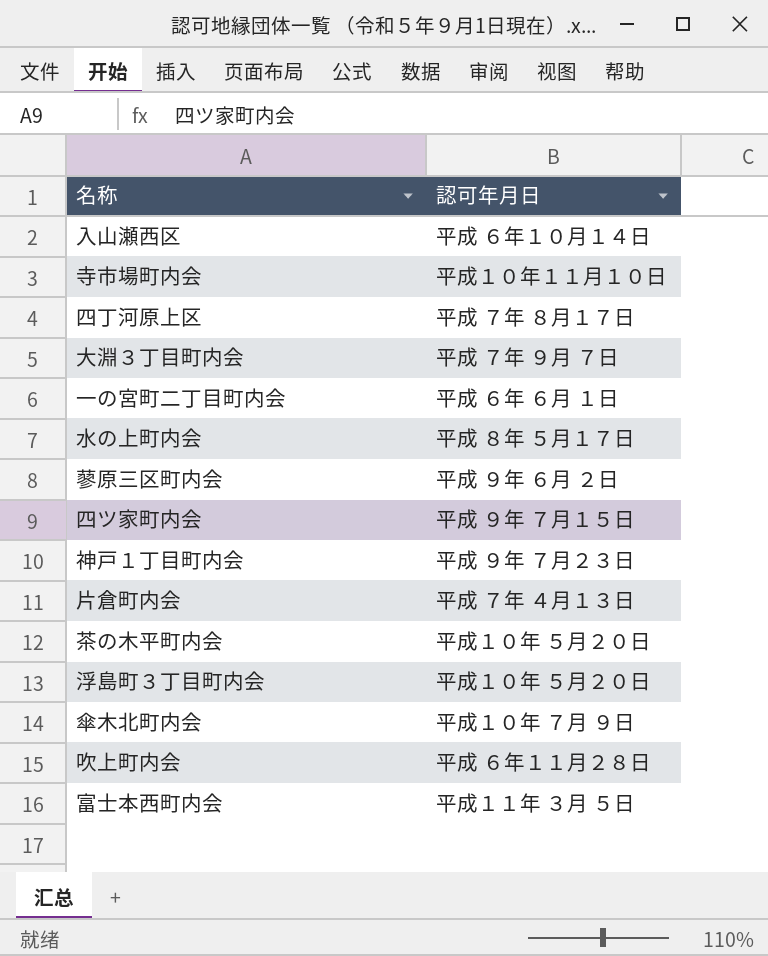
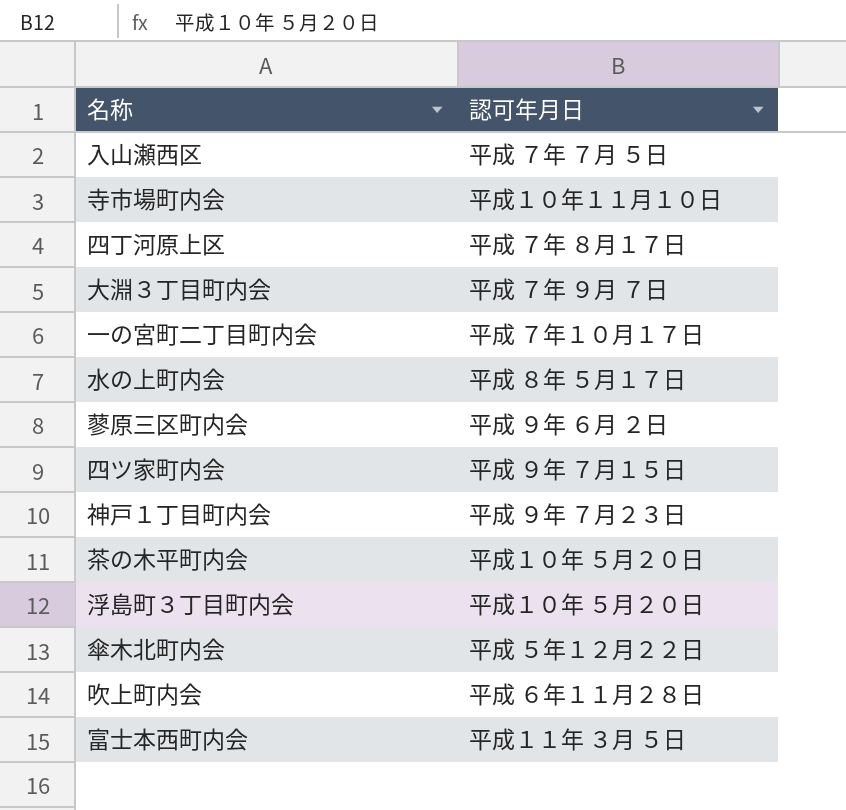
row 片倉町内会: 平成 ７年 ４月１３日 -> none
入山瀬西区 | 認可年月日: 平成 ６年１０月１４日 -> 平成 ７年 ７月 ５日
一の宮町二丁目町内会 | 認可年月日: 平成 ６年 ６月 １日 -> 平成 ７年１０月１７日
傘木北町内会 | 認可年月日: 平成１０年 ７月 ９日 -> 平成 ５年１２月２２日

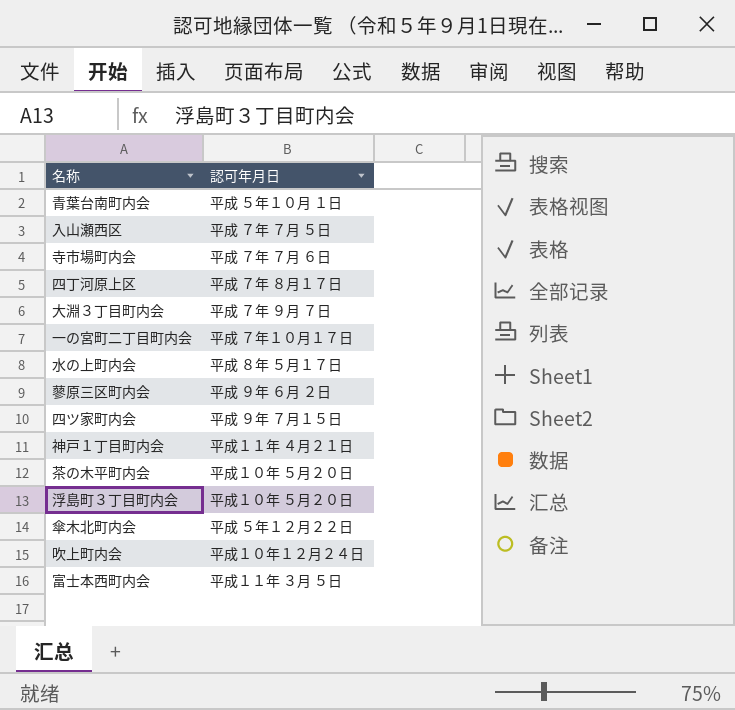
row 青葉台南町内会: none -> 平成 ５年１０月 １日
寺市場町内会 | 認可年月日: 平成１０年１１月１０日 -> 平成 ７年 ７月 ６日
神戸１丁目町内会 | 認可年月日: 平成 ９年 ７月２３日 -> 平成１１年 ４月２１日
吹上町内会 | 認可年月日: 平成 ６年１１月２８日 -> 平成１０年１２月２４日

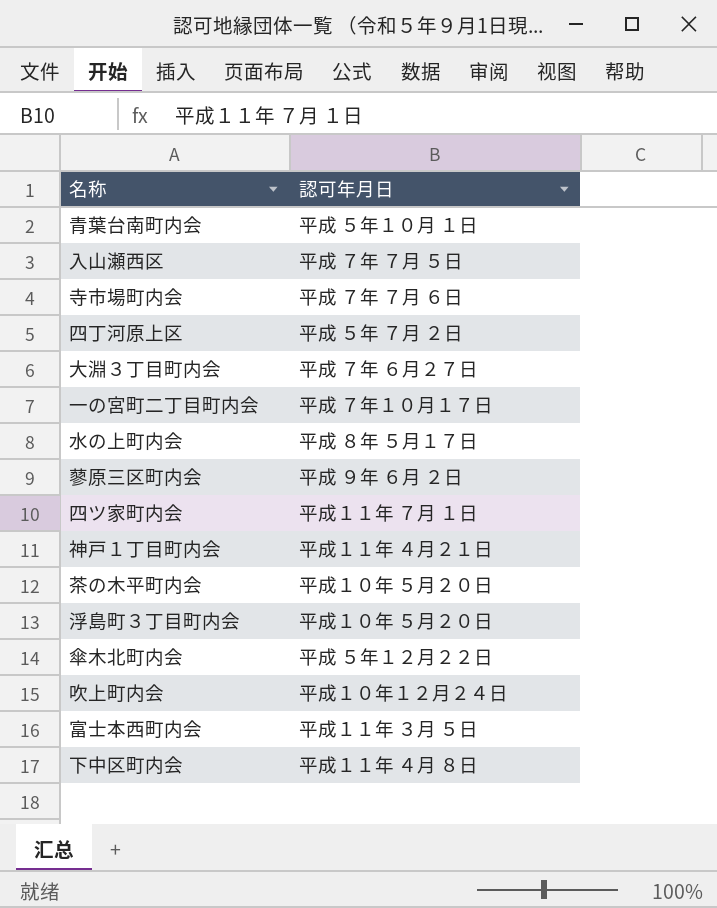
四丁河原上区 | 認可年月日: 平成 ７年 ８月１７日 -> 平成 ５年 ７月 ２日
大淵３丁目町内会 | 認可年月日: 平成 ７年 ９月 ７日 -> 平成 ７年 ６月２７日
四ツ家町内会 | 認可年月日: 平成 ９年 ７月１５日 -> 平成１１年 ７月 １日
row 下中区町内会: none -> 平成１１年 ４月 ８日

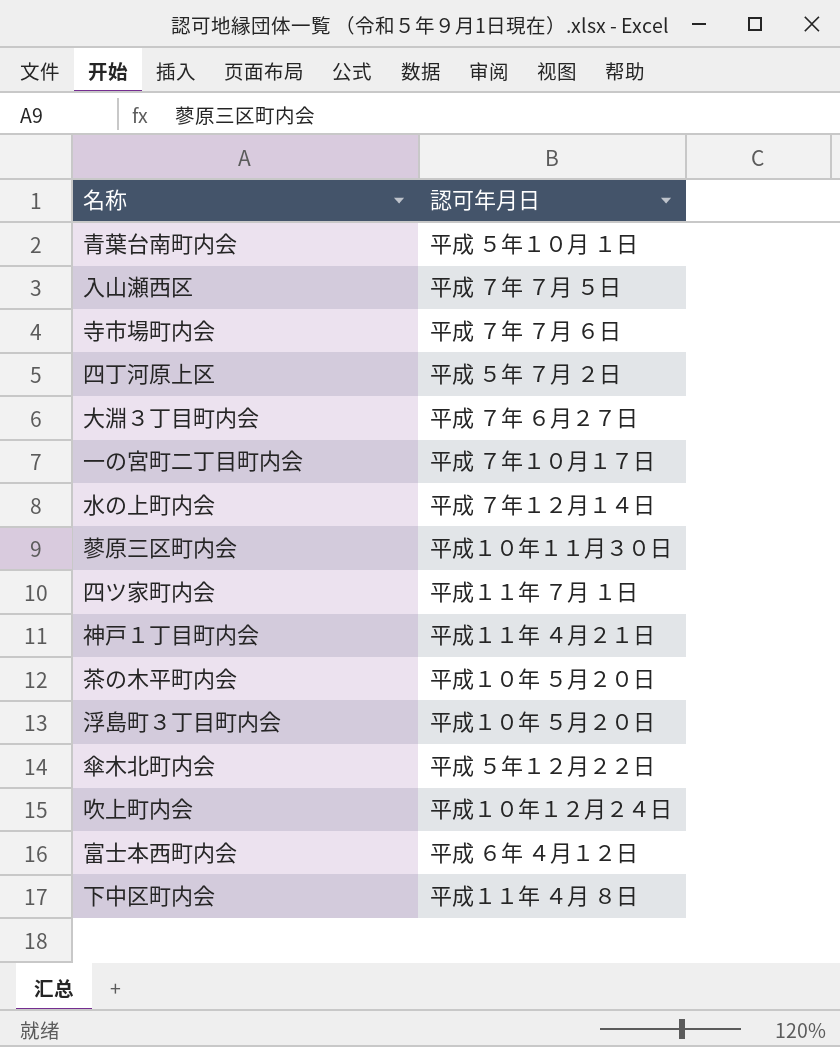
水の上町内会 | 認可年月日: 平成 ８年 ５月１７日 -> 平成 ７年１２月１４日
蓼原三区町内会 | 認可年月日: 平成 ９年 ６月 ２日 -> 平成１０年１１月３０日
富士本西町内会 | 認可年月日: 平成１１年 ３月 ５日 -> 平成 ６年 ４月１２日

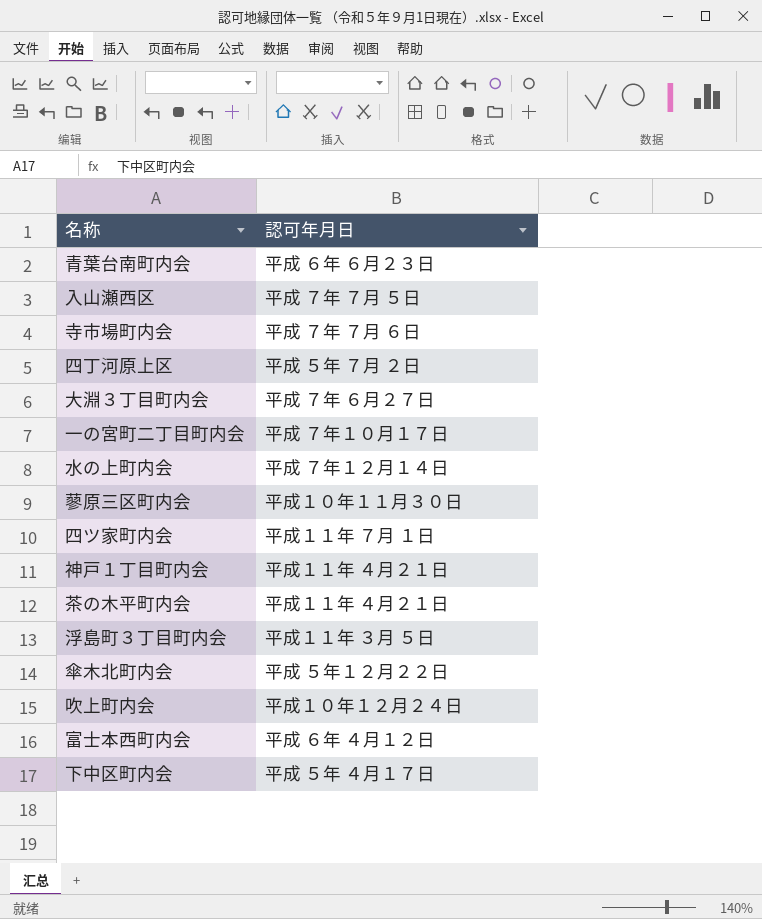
青葉台南町内会 | 認可年月日: 平成 ５年１０月 １日 -> 平成 ６年 ６月２３日
茶の木平町内会 | 認可年月日: 平成１０年 ５月２０日 -> 平成１１年 ４月２１日
浮島町３丁目町内会 | 認可年月日: 平成１０年 ５月２０日 -> 平成１１年 ３月 ５日
下中区町内会 | 認可年月日: 平成１１年 ４月 ８日 -> 平成 ５年 ４月１７日

